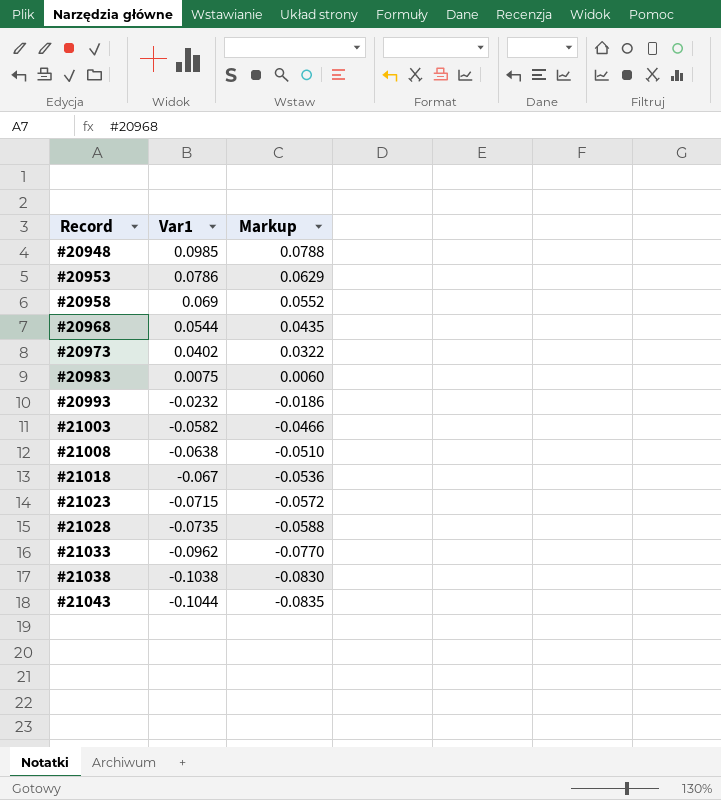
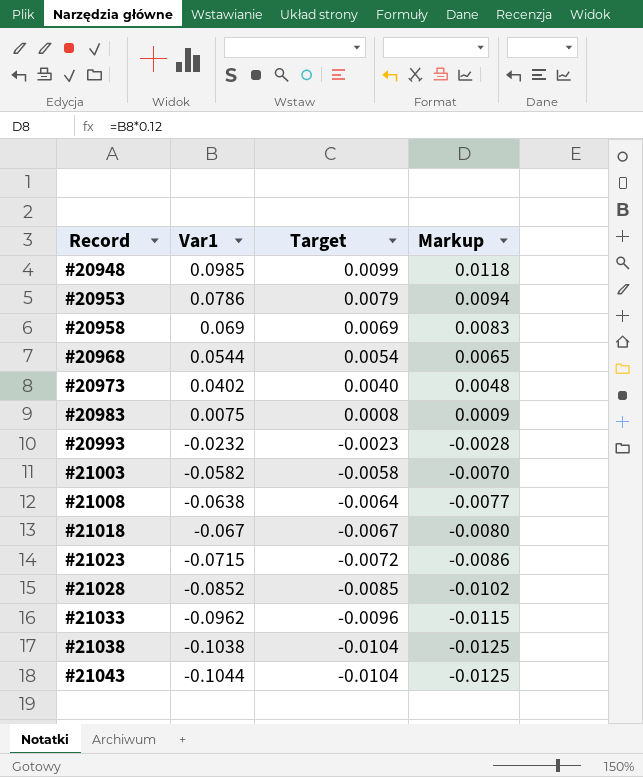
column Target | formula: none -> [Var1] * 0.1
column Markup | formula: [Var1] * 0.8 -> [Var1] * 0.12
#21028 | Var1: -0.0735 -> -0.0852

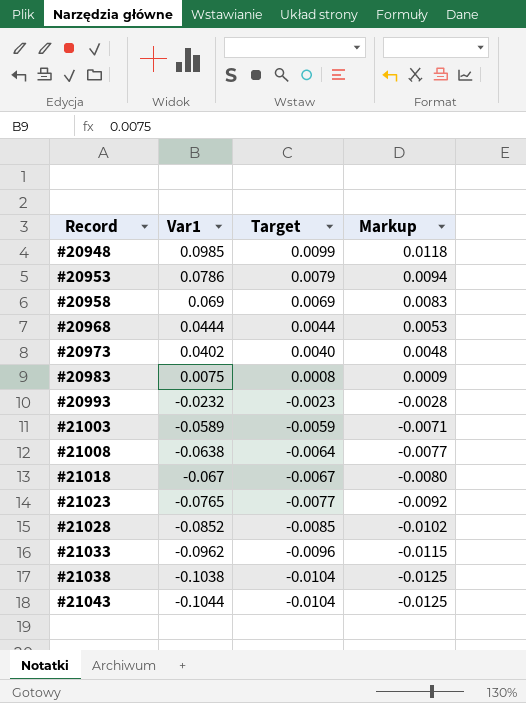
#20968 | Var1: 0.0544 -> 0.0444
#20968 | Target: 0.0054 -> 0.0044
#20968 | Markup: 0.0065 -> 0.0053
#21003 | Var1: -0.0582 -> -0.0589
#21003 | Target: -0.0058 -> -0.0059
#21003 | Markup: -0.0070 -> -0.0071
#21023 | Var1: -0.0715 -> -0.0765
#21023 | Target: -0.0072 -> -0.0077
#21023 | Markup: -0.0086 -> -0.0092

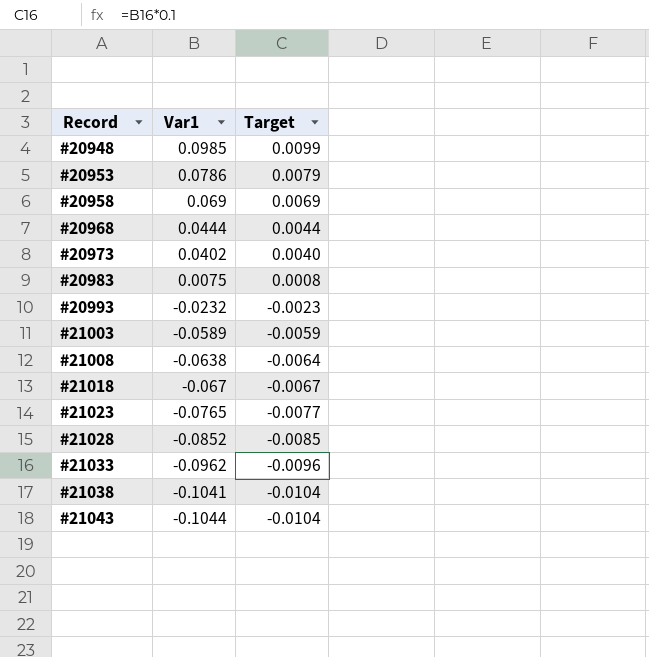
column Markup | formula: [Var1] * 0.12 -> none
#21038 | Var1: -0.1038 -> -0.1041

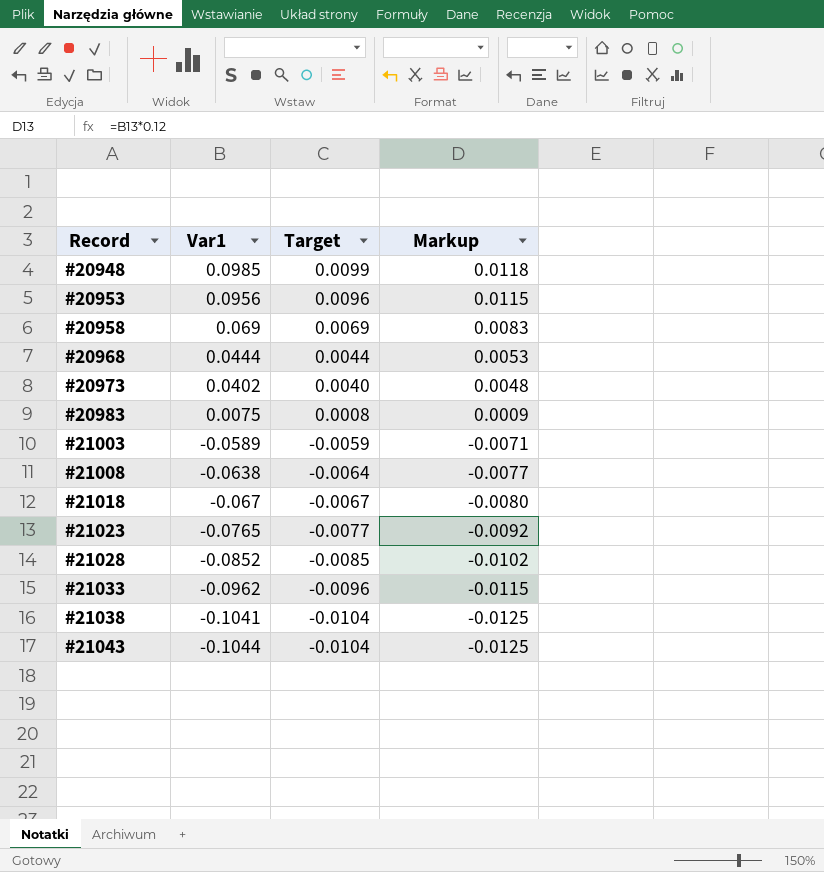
column Markup | formula: none -> [Var1] * 0.12
row #20993: -0.0232 | -0.0023 -> none
#20953 | Var1: 0.0786 -> 0.0956
#20953 | Target: 0.0079 -> 0.0096

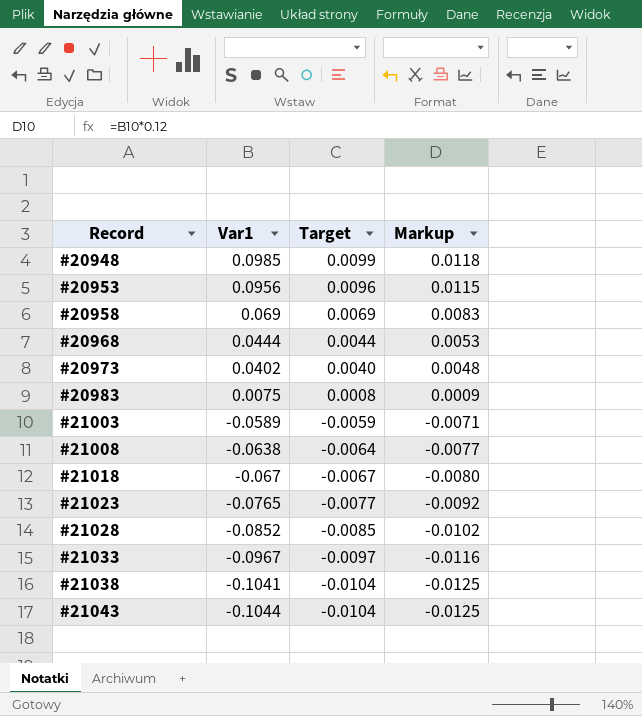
#21033 | Var1: -0.0962 -> -0.0967
#21033 | Target: -0.0096 -> -0.0097
#21033 | Markup: -0.0115 -> -0.0116

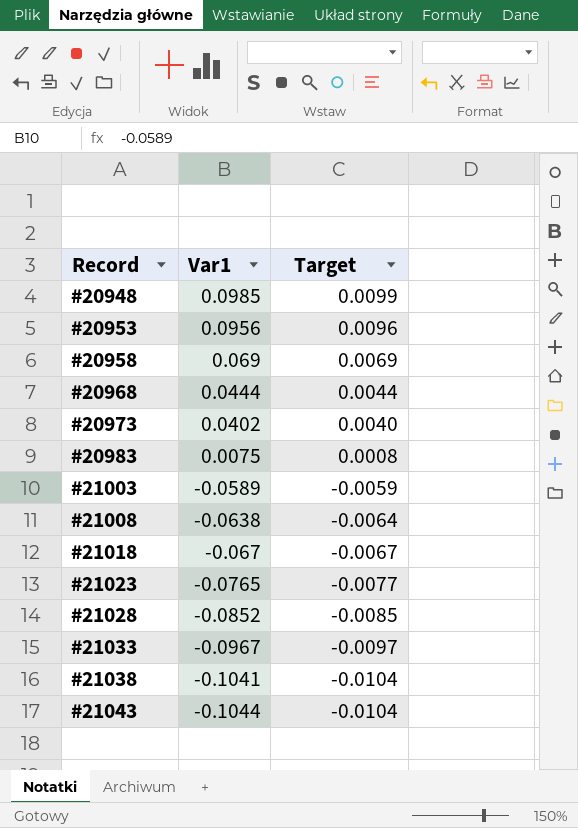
column Markup | formula: [Var1] * 0.12 -> none

